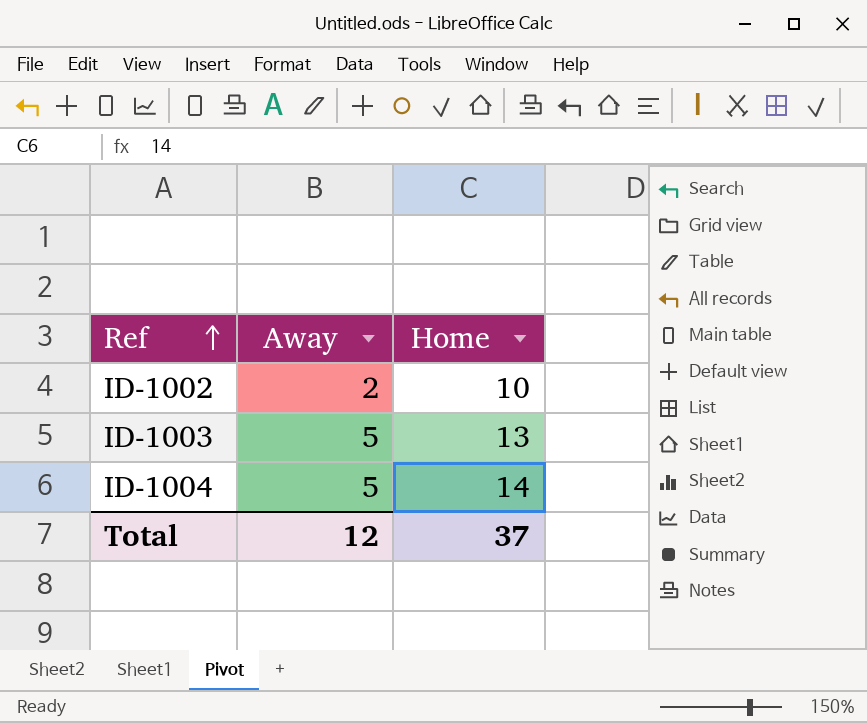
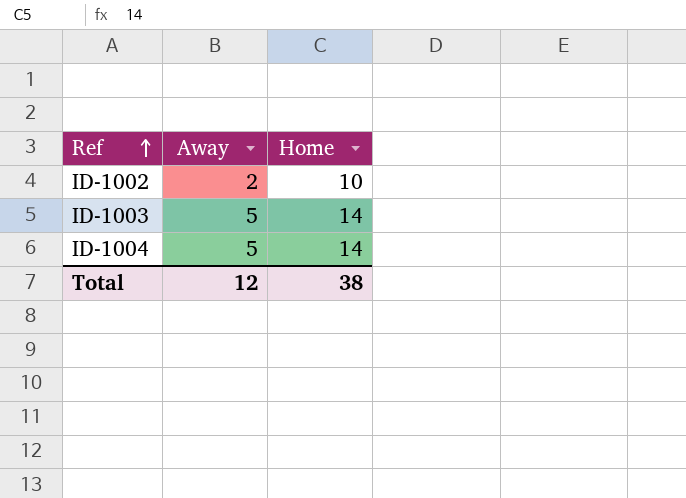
ID-1003 | Home: 13 -> 14
Total | Home: 37 -> 38

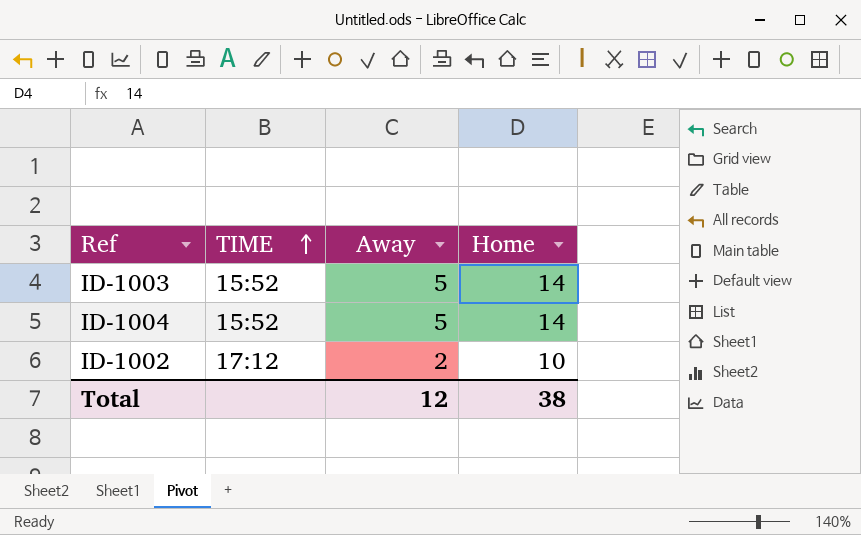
row order: Ref ascending -> TIME ascending
column TIME | position: none -> 2

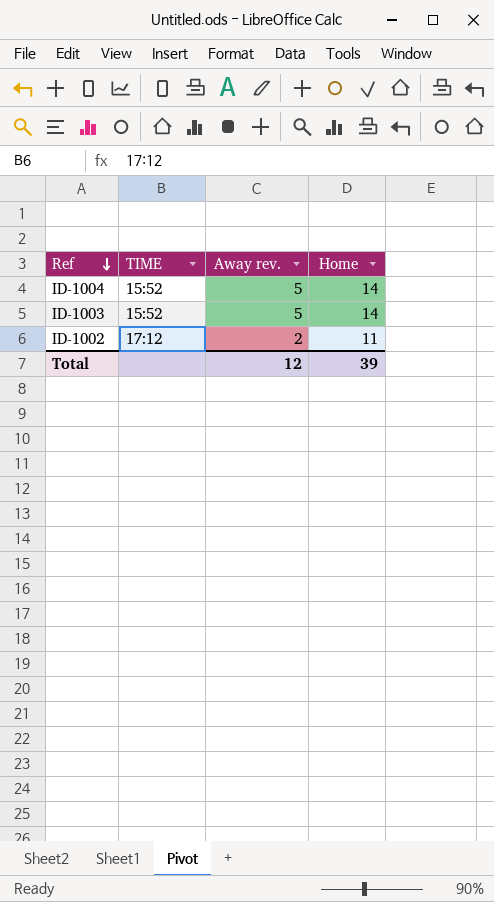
row order: TIME ascending -> Ref descending
column name: Away -> Away rev.
ID-1002 | Home: 10 -> 11
Total | Home: 38 -> 39

